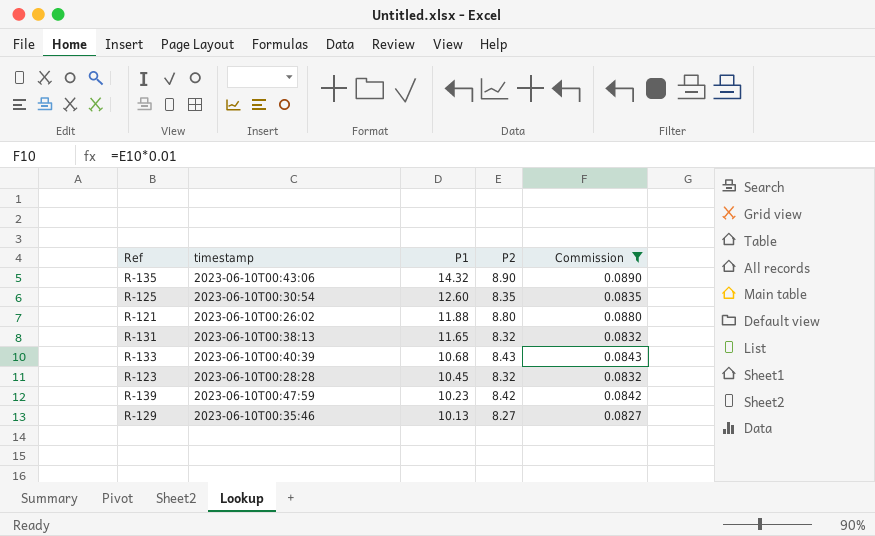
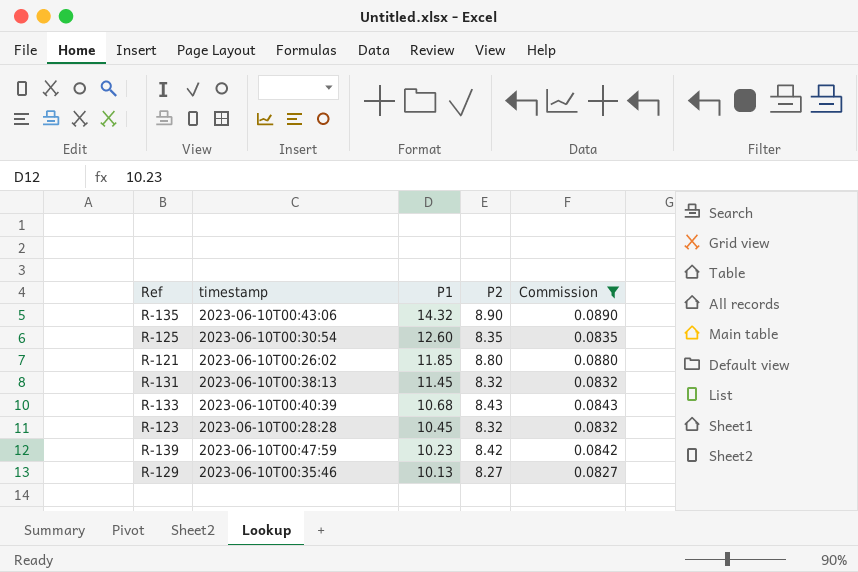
R-121 | P1: 11.88 -> 11.85
R-131 | P1: 11.65 -> 11.45

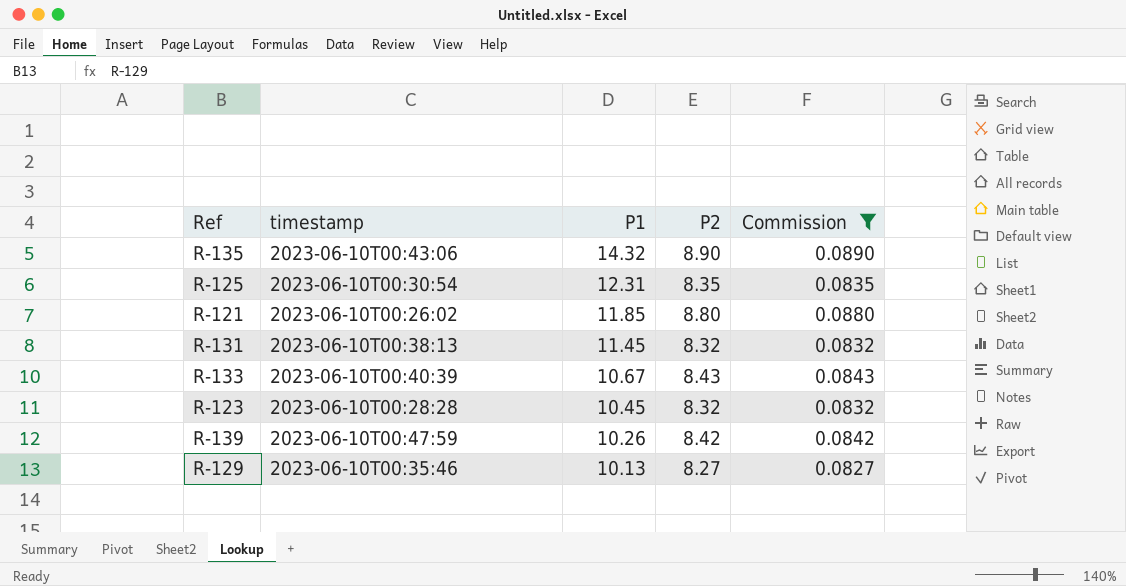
R-125 | P1: 12.60 -> 12.31
R-133 | P1: 10.68 -> 10.67
R-139 | P1: 10.23 -> 10.26

